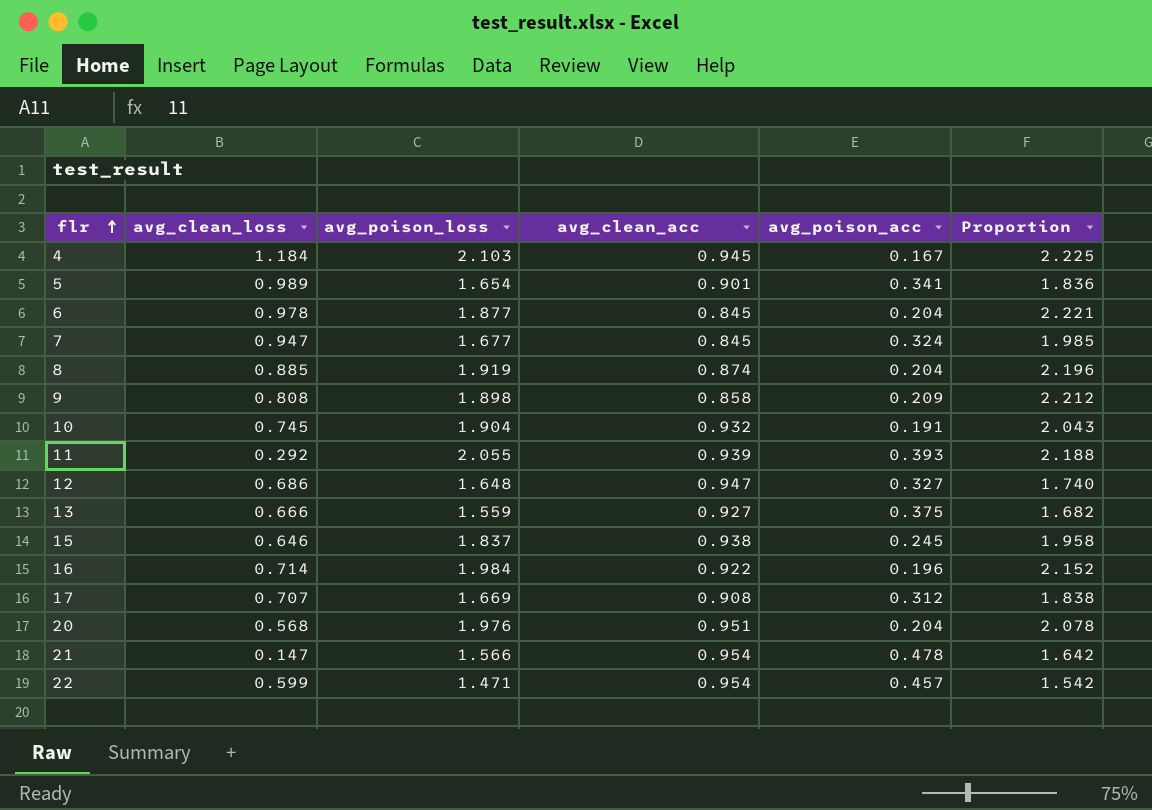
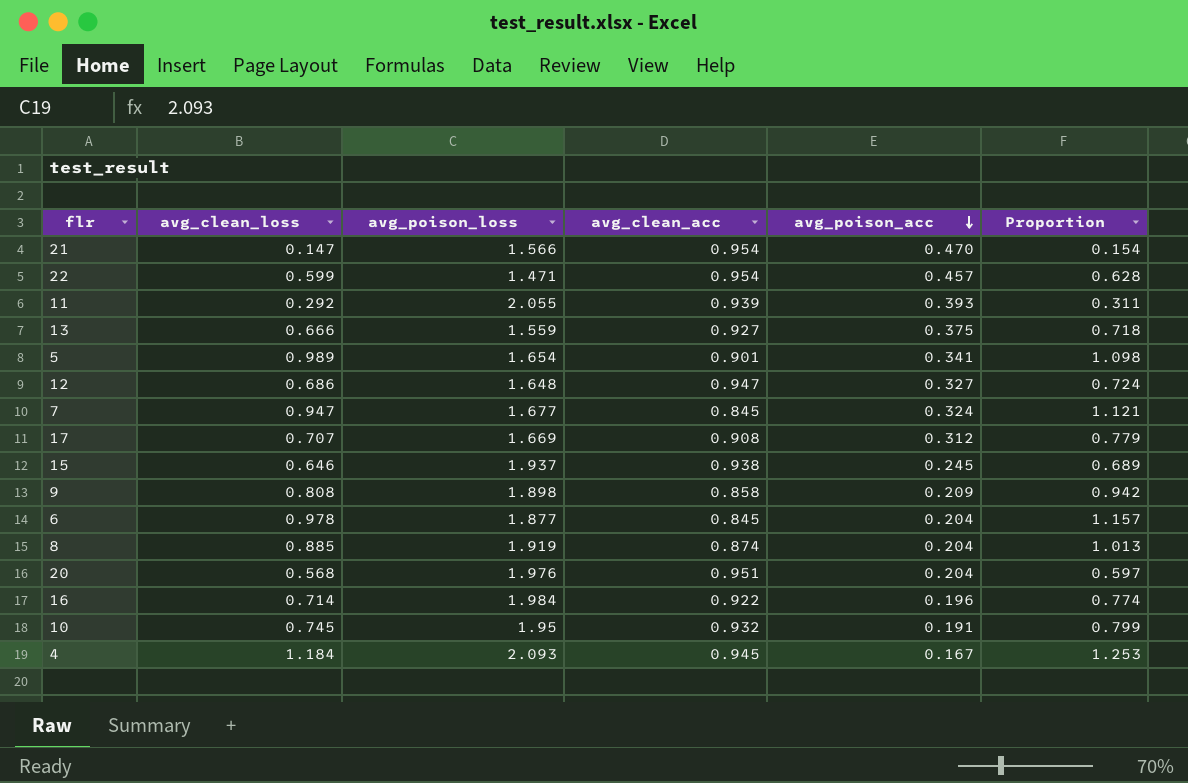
row order: flr ascending -> avg_poison_acc descending
column Proportion | formula: [avg_poison_loss] / [avg_clean_acc] -> [avg_clean_loss] / [avg_clean_acc]
21 | avg_poison_acc: 0.478 -> 0.470
15 | avg_poison_loss: 1.837 -> 1.937
10 | avg_poison_loss: 1.904 -> 1.95
4 | avg_poison_loss: 2.103 -> 2.093

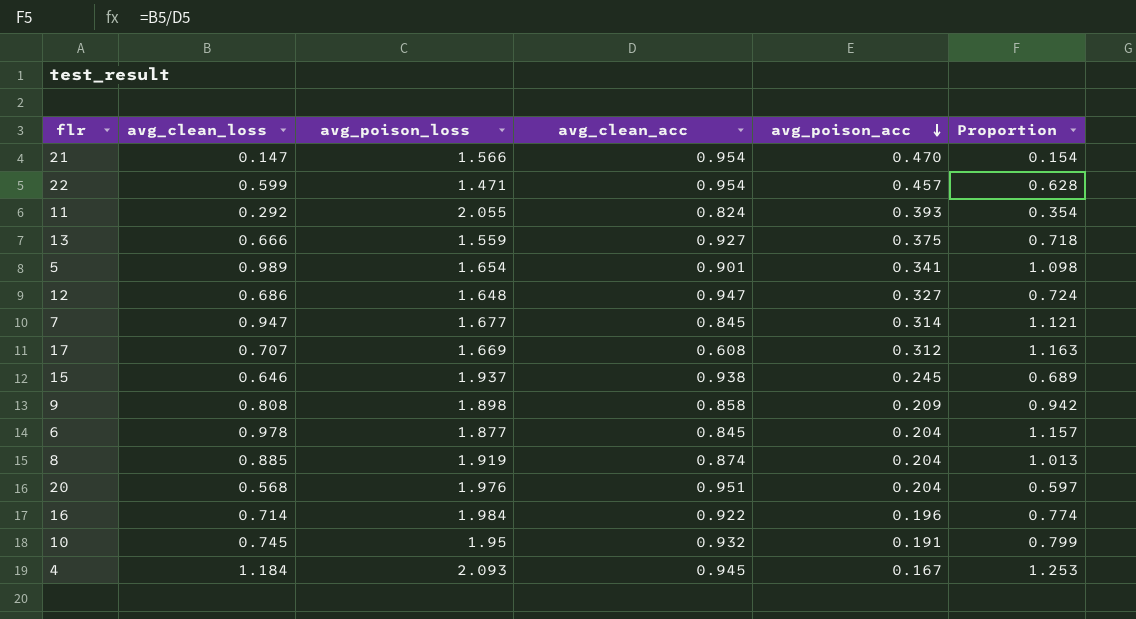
11 | avg_clean_acc: 0.939 -> 0.824
11 | Proportion: 0.311 -> 0.354
7 | avg_poison_acc: 0.324 -> 0.314
17 | avg_clean_acc: 0.908 -> 0.608
17 | Proportion: 0.779 -> 1.163

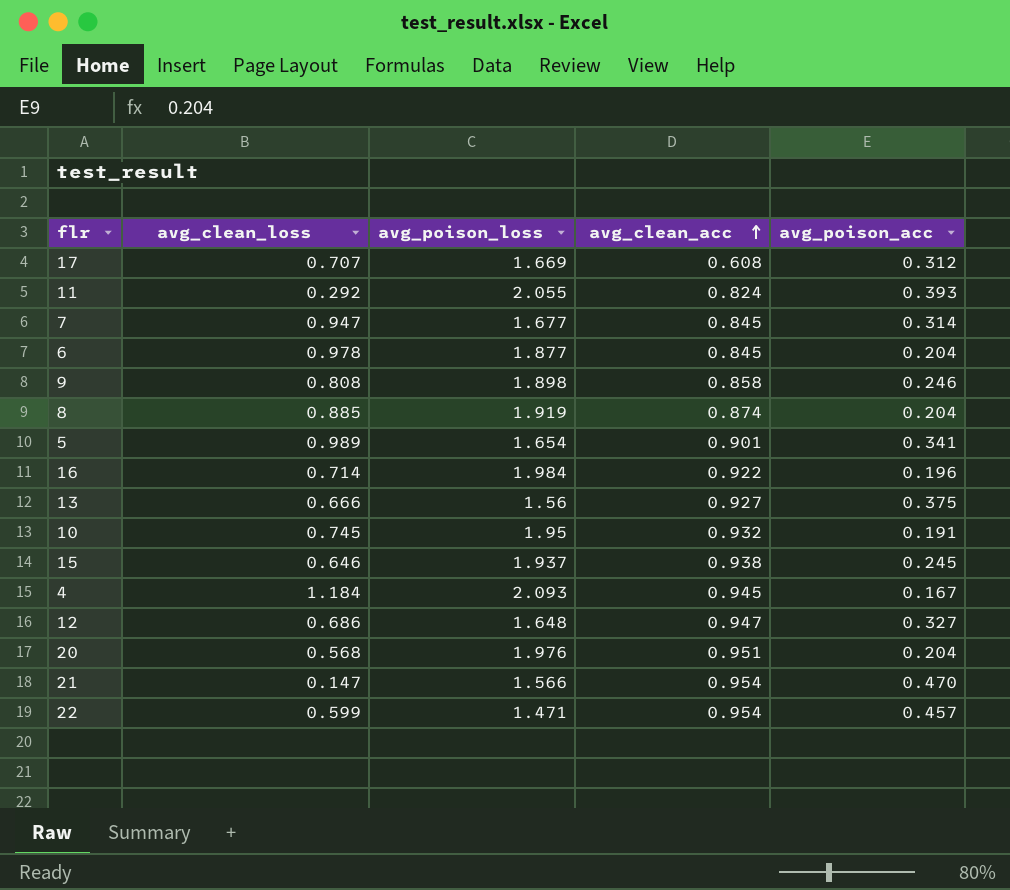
row order: avg_poison_acc descending -> avg_clean_acc ascending
column Proportion | formula: [avg_clean_loss] / [avg_clean_acc] -> none
9 | avg_poison_acc: 0.209 -> 0.246
13 | avg_poison_loss: 1.559 -> 1.56

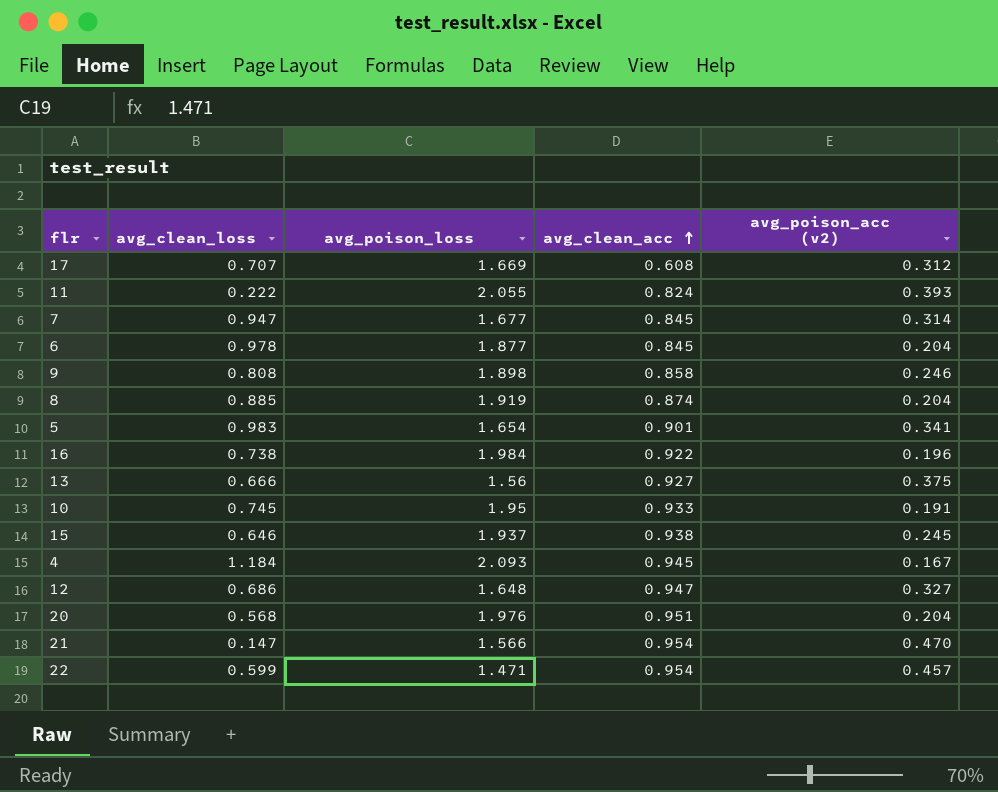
column name: avg_poison_acc -> avg_poison_acc (v2)
11 | avg_clean_loss: 0.292 -> 0.222
5 | avg_clean_loss: 0.989 -> 0.983
16 | avg_clean_loss: 0.714 -> 0.738
10 | avg_clean_acc: 0.932 -> 0.933

